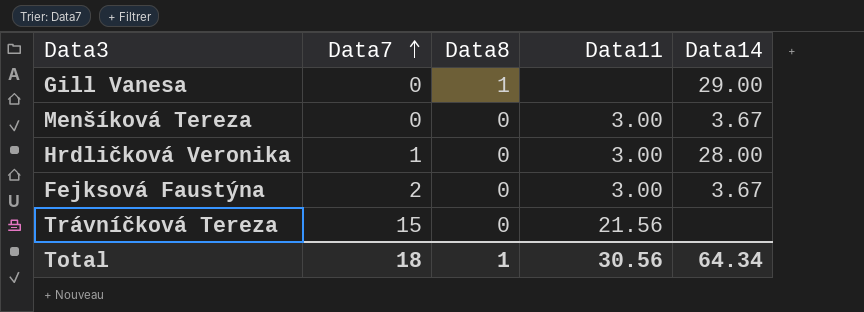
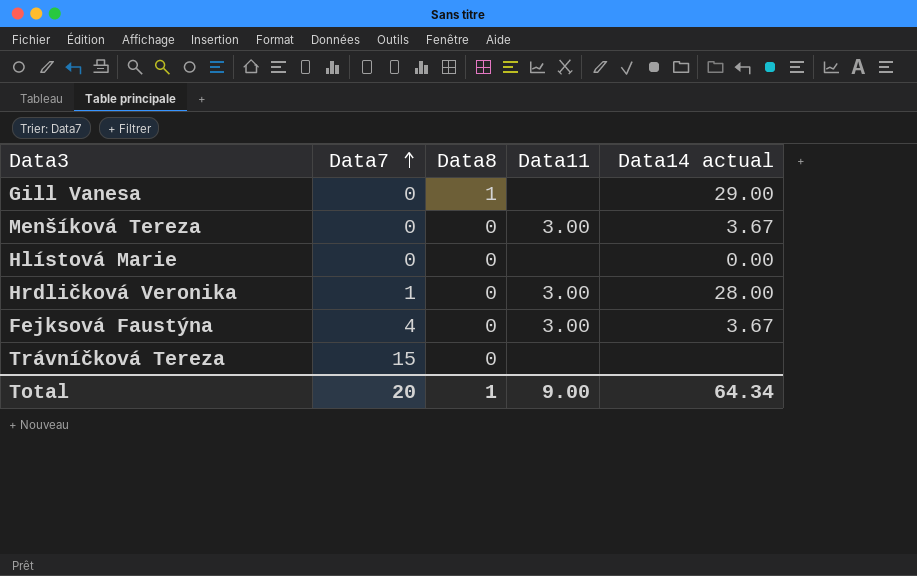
column name: Data14 -> Data14 actual
row Hlístová Marie: none -> 0 | 0 | none | 0.00
Fejksová Faustýna | Data7: 2 -> 4
Trávníčková Tereza | Data11: 21.56 -> none
Total | Data7: 18 -> 20
Total | Data11: 30.56 -> 9.00

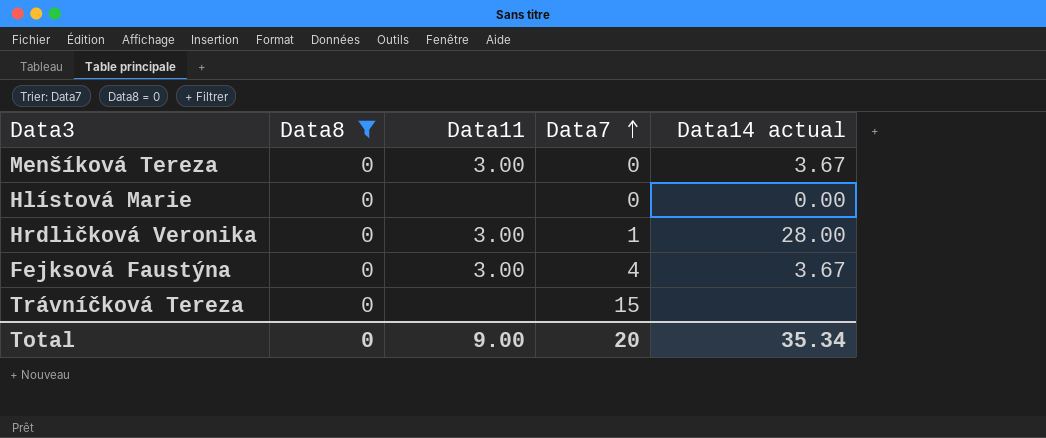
filter: none -> Data8 = 0
column Data7 | position: 2 -> 4
Total | Data8: 1 -> 0
Total | Data14 actual: 64.34 -> 35.34

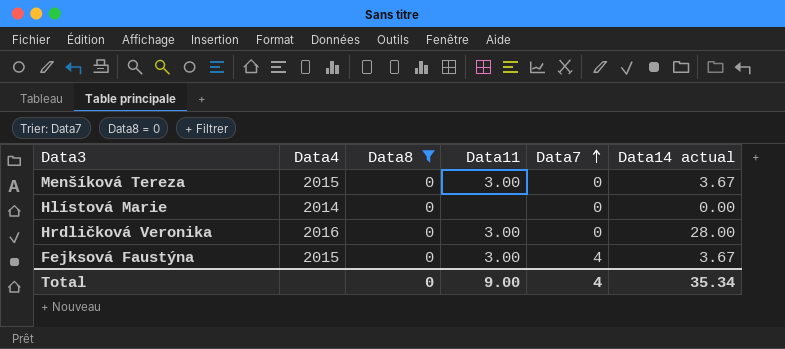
column Data4 | position: none -> 2
row Trávníčková Tereza: 0 | none | 15 | none -> none
Hrdličková Veronika | Data7: 1 -> 0
Total | Data7: 20 -> 4

